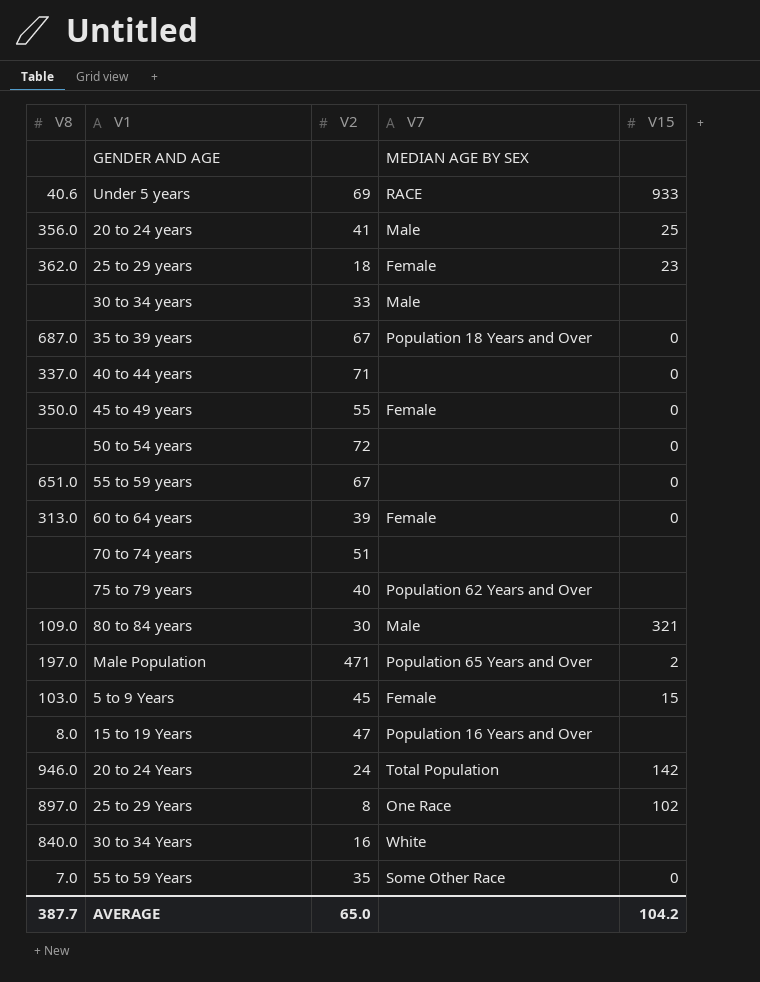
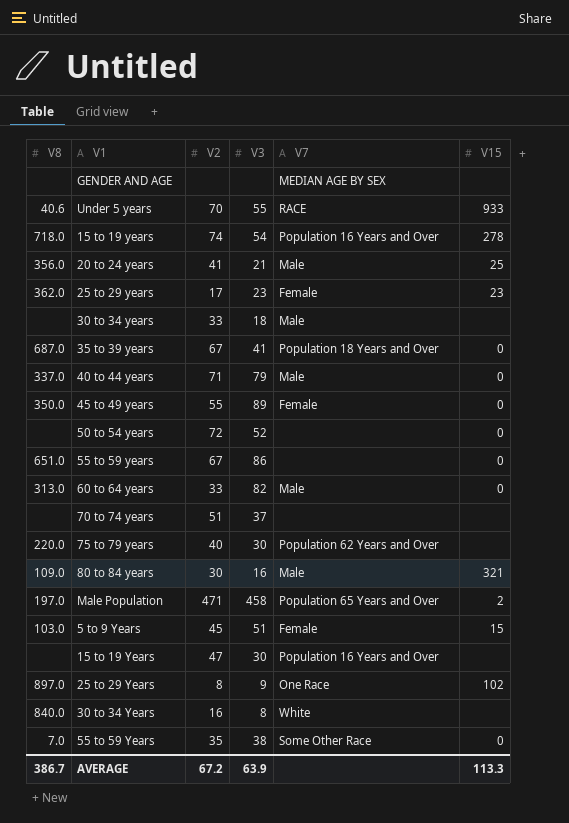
column V3 | position: none -> 4
row 20 to 24 Years: 946.0 | 24 | Total Population | 142 -> none
Under 5 years | V2: 69 -> 70
row 15 to 19 years: none -> 718.0 | 74 | 54 | Population 16 Years and Over | 278
25 to 29 years | V2: 18 -> 17
40 to 44 years | V7: none -> Male
60 to 64 years | V2: 39 -> 33
60 to 64 years | V7: Female -> Male
75 to 79 years | V8: none -> 220.0
15 to 19 Years | V8: 8.0 -> none
AVERAGE | V8: 387.7 -> 386.7
AVERAGE | V2: 65.0 -> 67.2
AVERAGE | V15: 104.2 -> 113.3

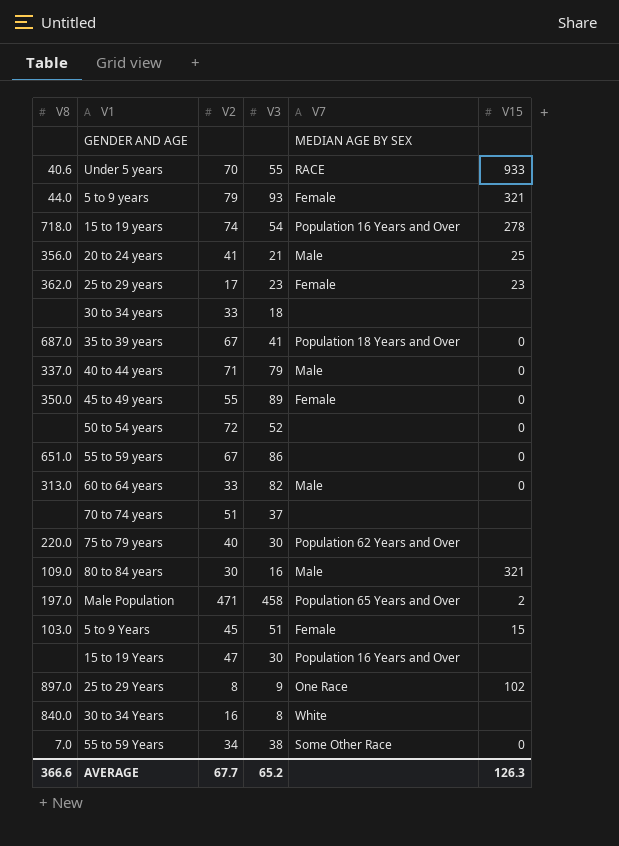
row 5 to 9 years: none -> 44.0 | 79 | 93 | Female | 321
30 to 34 years | V7: Male -> none
55 to 59 Years | V2: 35 -> 34
AVERAGE | V8: 386.7 -> 366.6
AVERAGE | V2: 67.2 -> 67.7
AVERAGE | V3: 63.9 -> 65.2
AVERAGE | V15: 113.3 -> 126.3

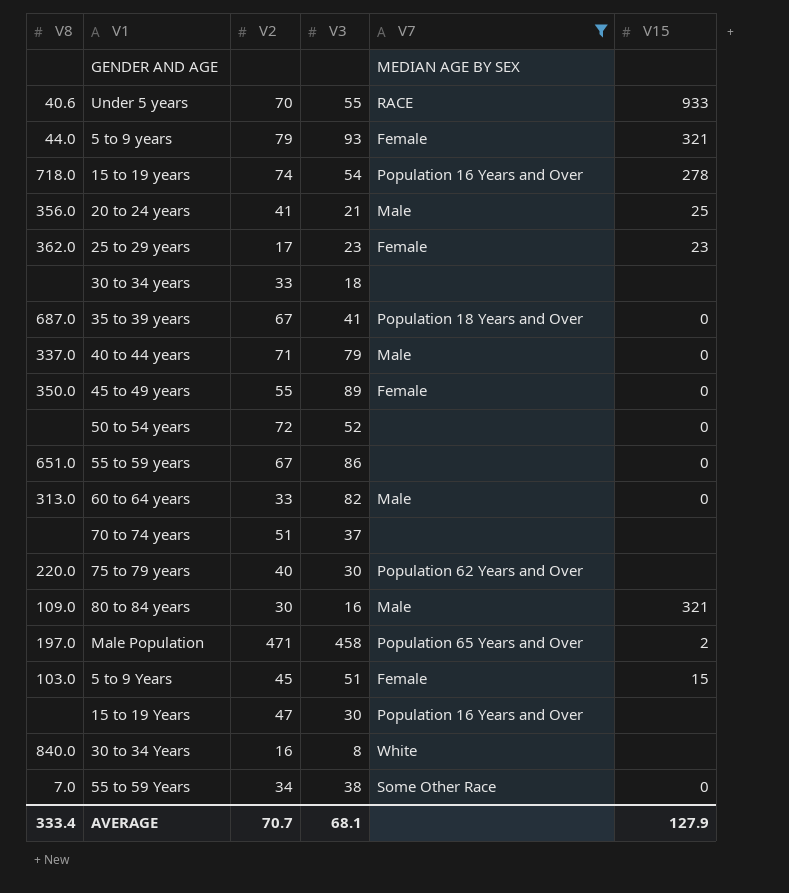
filter: none -> V7 != One Race
AVERAGE | V8: 366.6 -> 333.4
AVERAGE | V2: 67.7 -> 70.7
AVERAGE | V3: 65.2 -> 68.1
AVERAGE | V15: 126.3 -> 127.9

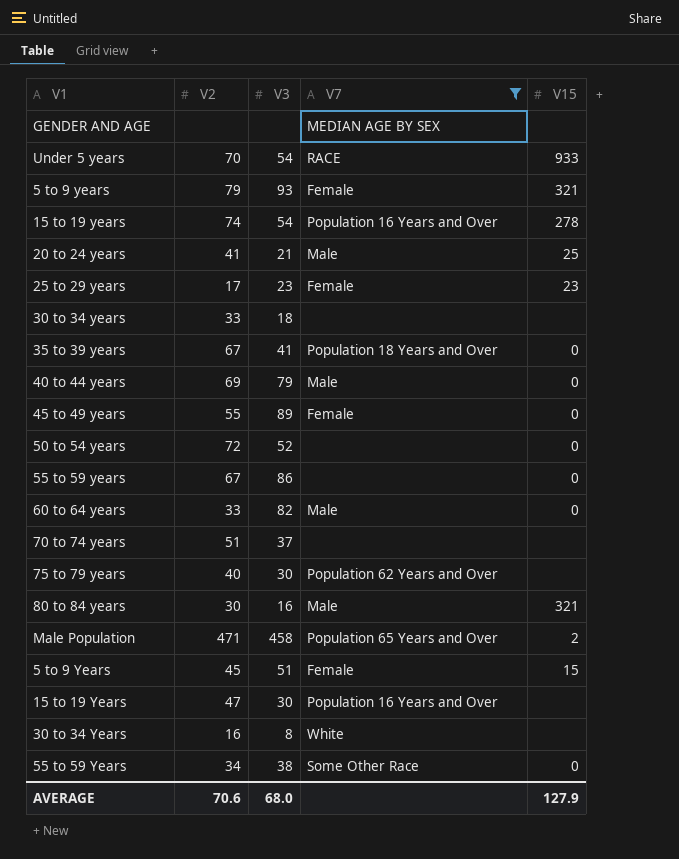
column V8 | position: 1 -> none
Under 5 years | V3: 55 -> 54
40 to 44 years | V2: 71 -> 69
AVERAGE | V2: 70.7 -> 70.6
AVERAGE | V3: 68.1 -> 68.0

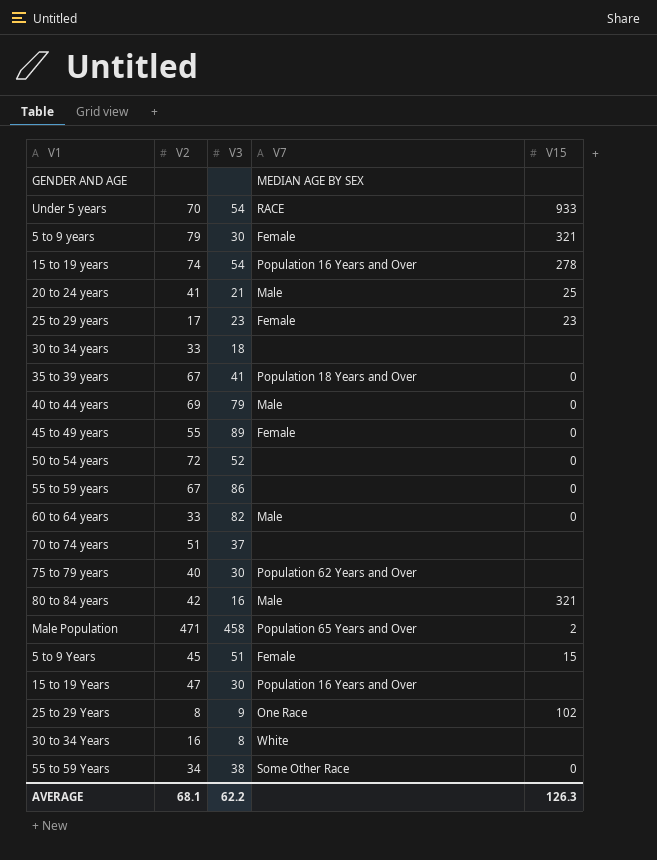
filter: V7 != One Race -> none
5 to 9 years | V3: 93 -> 30
80 to 84 years | V2: 30 -> 42
AVERAGE | V2: 70.6 -> 68.1
AVERAGE | V3: 68.0 -> 62.2
AVERAGE | V15: 127.9 -> 126.3

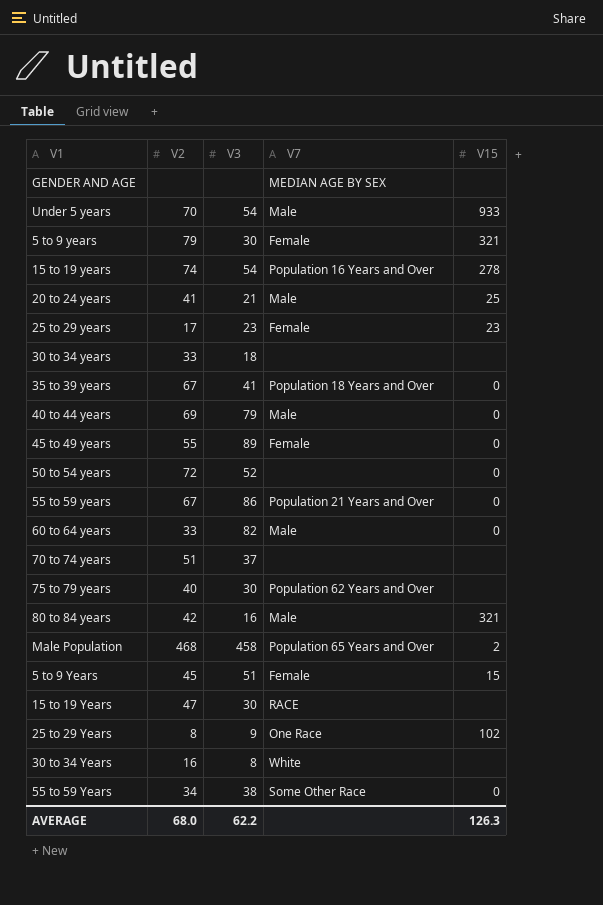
Under 5 years | V7: RACE -> Male
55 to 59 years | V7: none -> Population 21 Years and Over
Male Population | V2: 471 -> 468
15 to 19 Years | V7: Population 16 Years and Over -> RACE
AVERAGE | V2: 68.1 -> 68.0

